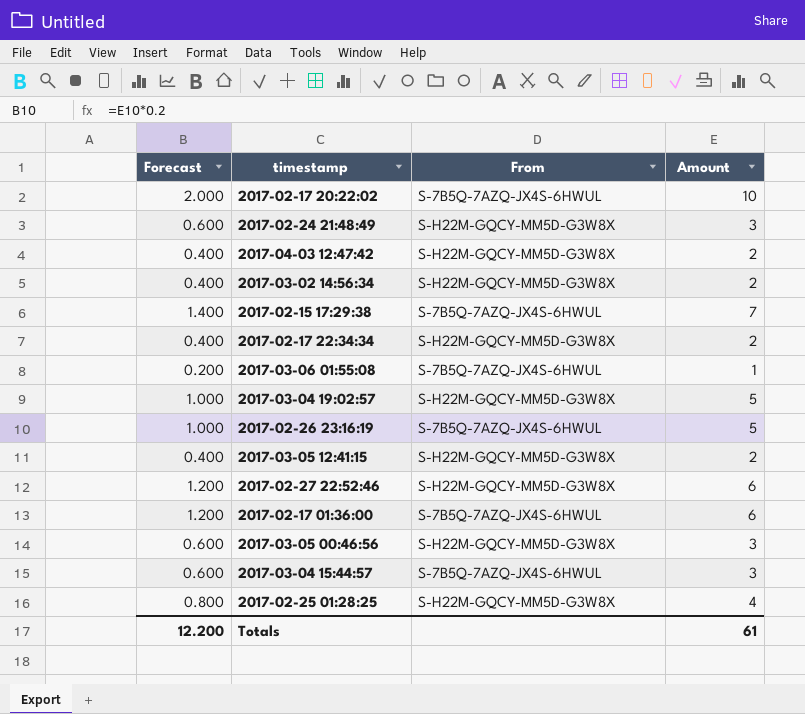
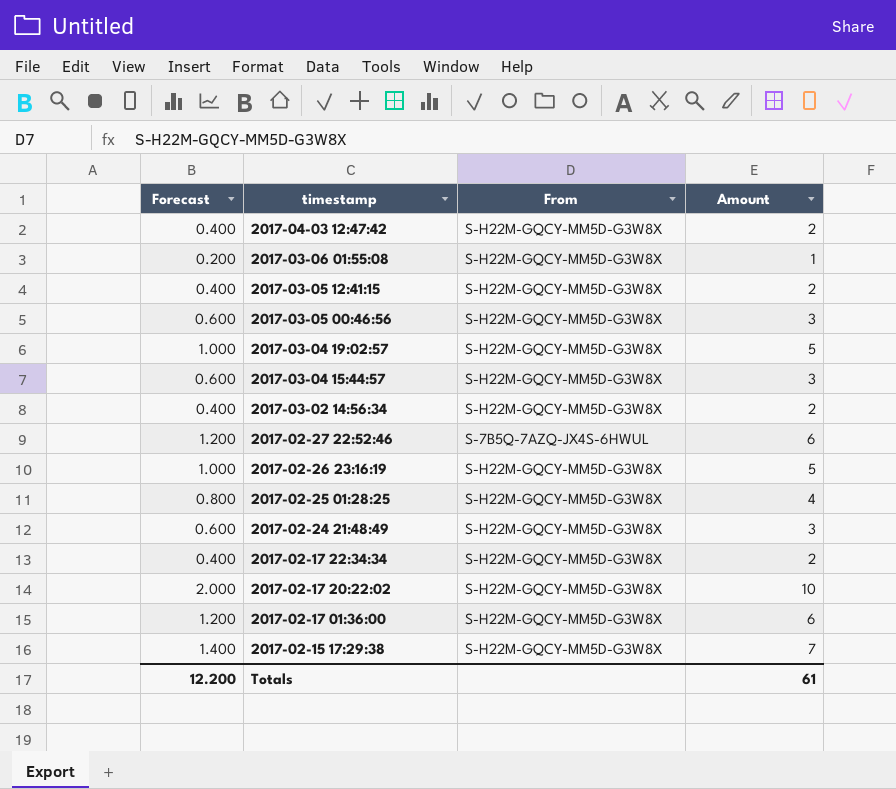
row order: none -> timestamp descending
2017-03-06 01:55:08 | From: S-7B5Q-7AZQ-JX4S-6HWUL -> S-H22M-GQCY-MM5D-G3W8X
2017-03-04 15:44:57 | From: S-7B5Q-7AZQ-JX4S-6HWUL -> S-H22M-GQCY-MM5D-G3W8X
2017-02-27 22:52:46 | From: S-H22M-GQCY-MM5D-G3W8X -> S-7B5Q-7AZQ-JX4S-6HWUL
2017-02-26 23:16:19 | From: S-7B5Q-7AZQ-JX4S-6HWUL -> S-H22M-GQCY-MM5D-G3W8X
2017-02-17 20:22:02 | From: S-7B5Q-7AZQ-JX4S-6HWUL -> S-H22M-GQCY-MM5D-G3W8X
2017-02-17 01:36:00 | From: S-7B5Q-7AZQ-JX4S-6HWUL -> S-H22M-GQCY-MM5D-G3W8X
2017-02-15 17:29:38 | From: S-7B5Q-7AZQ-JX4S-6HWUL -> S-H22M-GQCY-MM5D-G3W8X

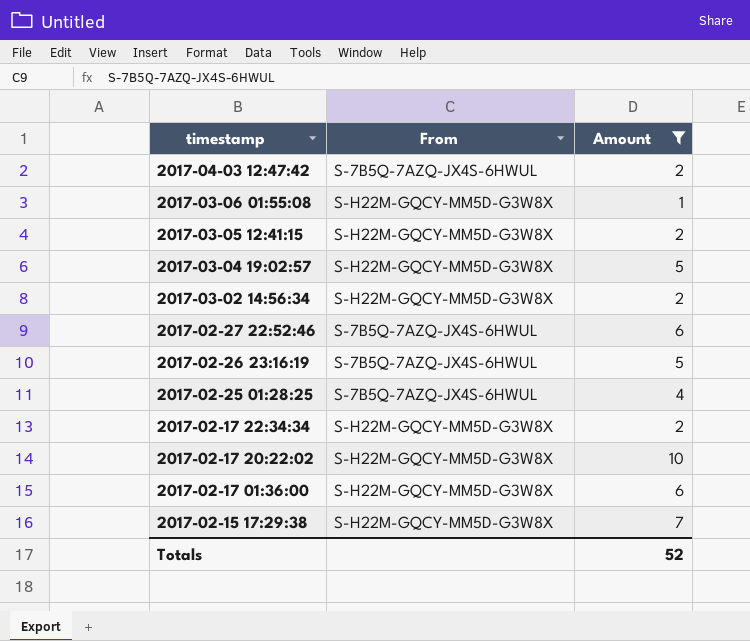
filter: none -> Amount != 3
column Forecast | formula: [Amount] * 0.2 -> none
2017-04-03 12:47:42 | From: S-H22M-GQCY-MM5D-G3W8X -> S-7B5Q-7AZQ-JX4S-6HWUL
2017-02-26 23:16:19 | From: S-H22M-GQCY-MM5D-G3W8X -> S-7B5Q-7AZQ-JX4S-6HWUL
2017-02-25 01:28:25 | From: S-H22M-GQCY-MM5D-G3W8X -> S-7B5Q-7AZQ-JX4S-6HWUL
Totals | Amount: 61 -> 52

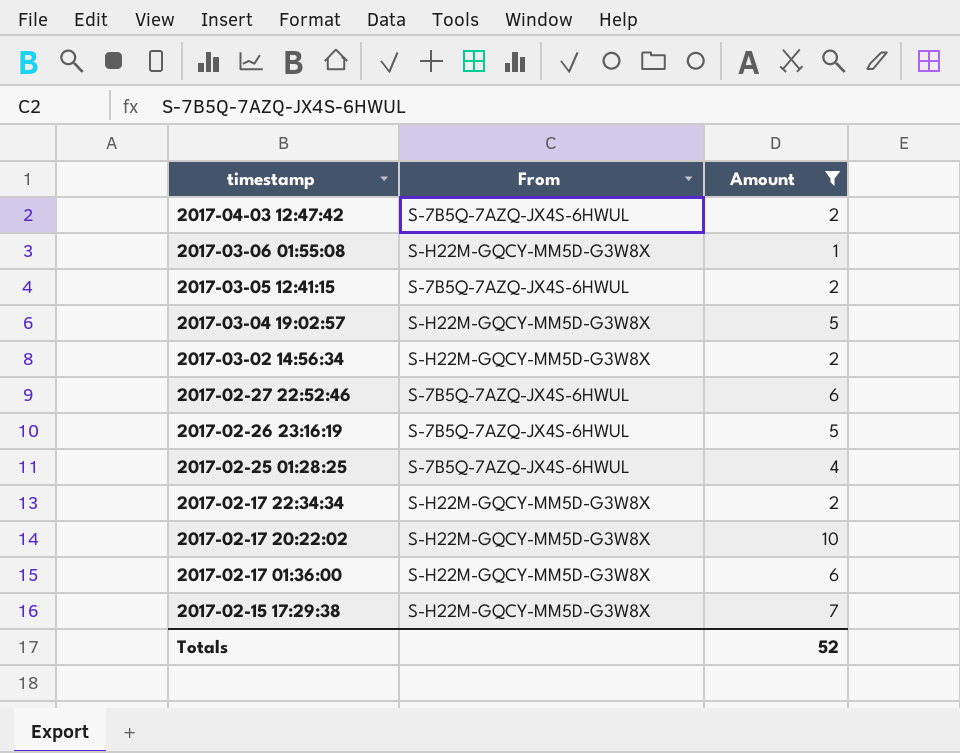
2017-03-05 12:41:15 | From: S-H22M-GQCY-MM5D-G3W8X -> S-7B5Q-7AZQ-JX4S-6HWUL

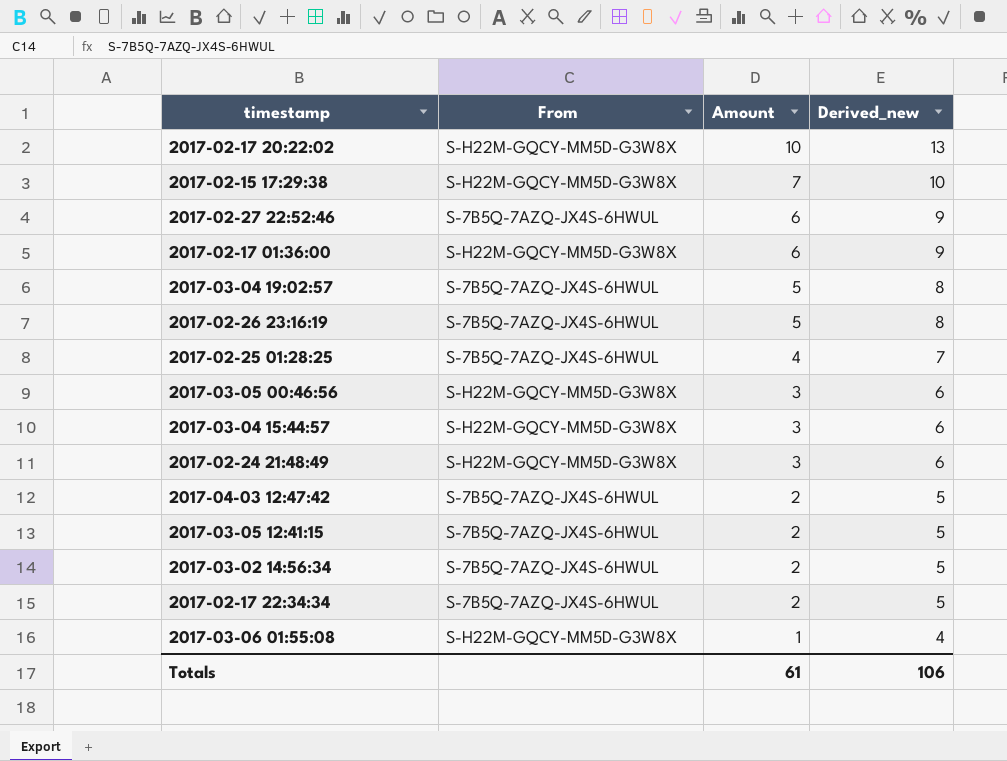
filter: Amount != 3 -> none
row order: timestamp descending -> Amount descending
column Derived_new | formula: none -> [Amount] + 3
2017-03-04 19:02:57 | From: S-H22M-GQCY-MM5D-G3W8X -> S-7B5Q-7AZQ-JX4S-6HWUL
2017-03-02 14:56:34 | From: S-H22M-GQCY-MM5D-G3W8X -> S-7B5Q-7AZQ-JX4S-6HWUL
2017-02-17 22:34:34 | From: S-H22M-GQCY-MM5D-G3W8X -> S-7B5Q-7AZQ-JX4S-6HWUL
Totals | Amount: 52 -> 61

